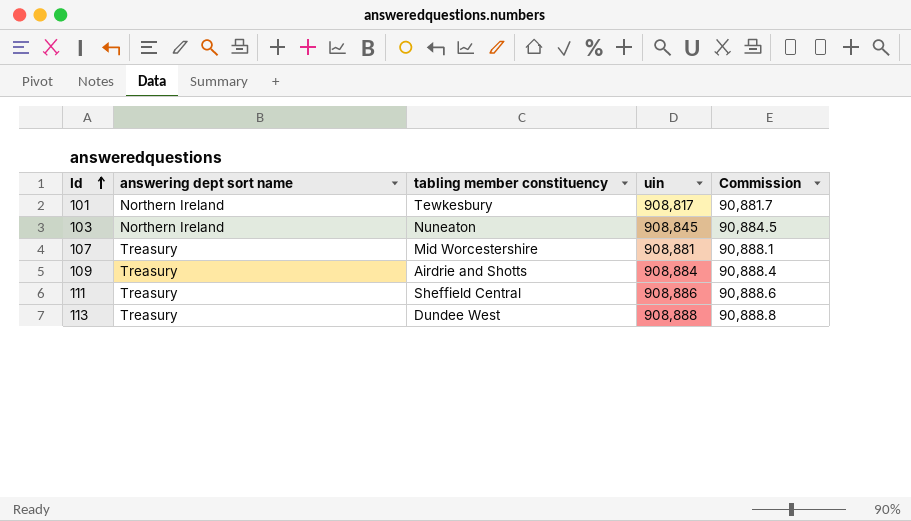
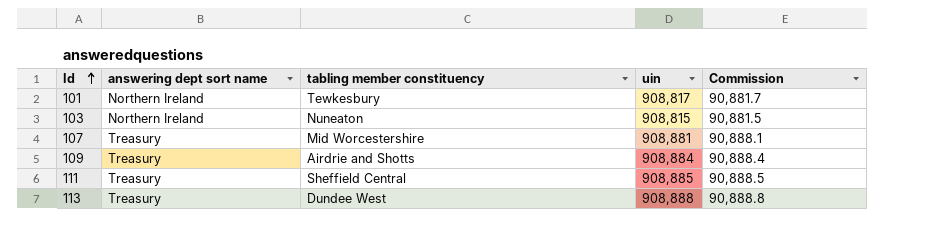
103 | uin: 908,845 -> 908,815
103 | Commission: 90,884.5 -> 90,881.5
111 | uin: 908,886 -> 908,885
111 | Commission: 90,888.6 -> 90,888.5

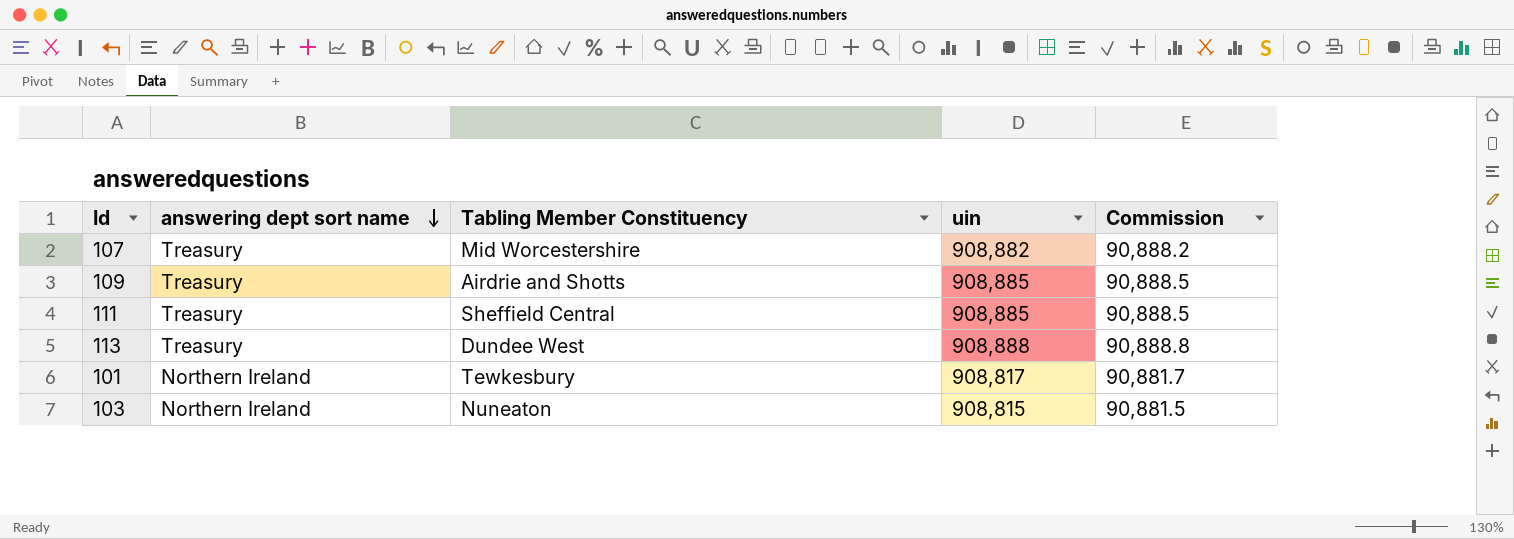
row order: Id ascending -> answering dept sort name descending
column name: tabling member constituency -> Tabling Member Constituency
107 | uin: 908,881 -> 908,882
107 | Commission: 90,888.1 -> 90,888.2
109 | uin: 908,884 -> 908,885
109 | Commission: 90,888.4 -> 90,888.5

